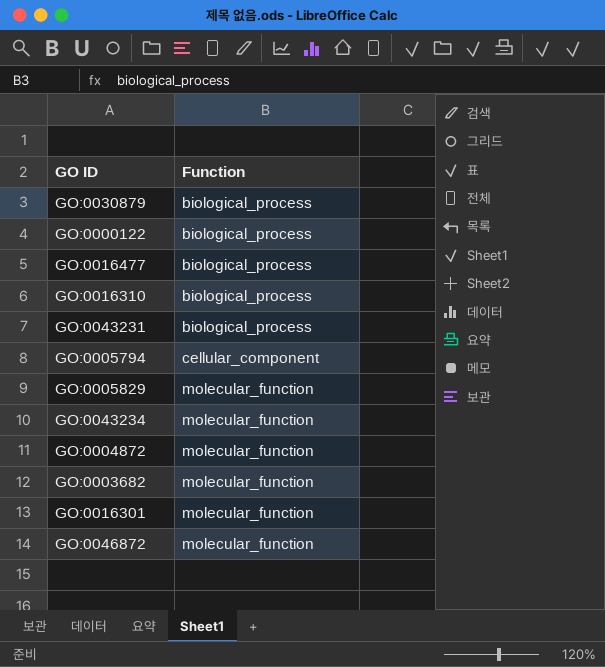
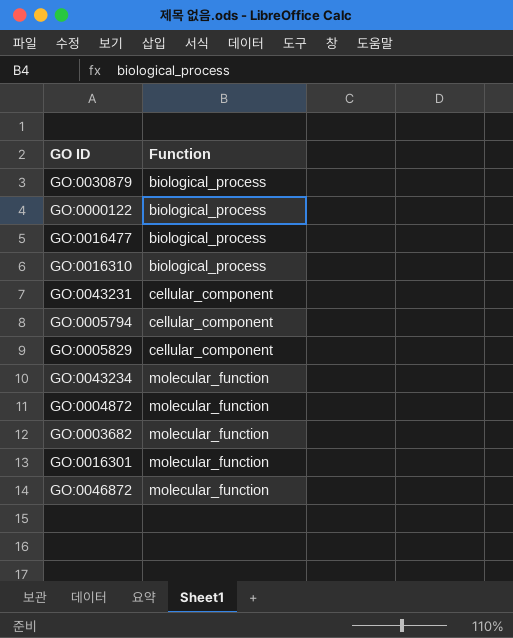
GO:0043231 | Function: biological_process -> cellular_component
GO:0005829 | Function: molecular_function -> cellular_component

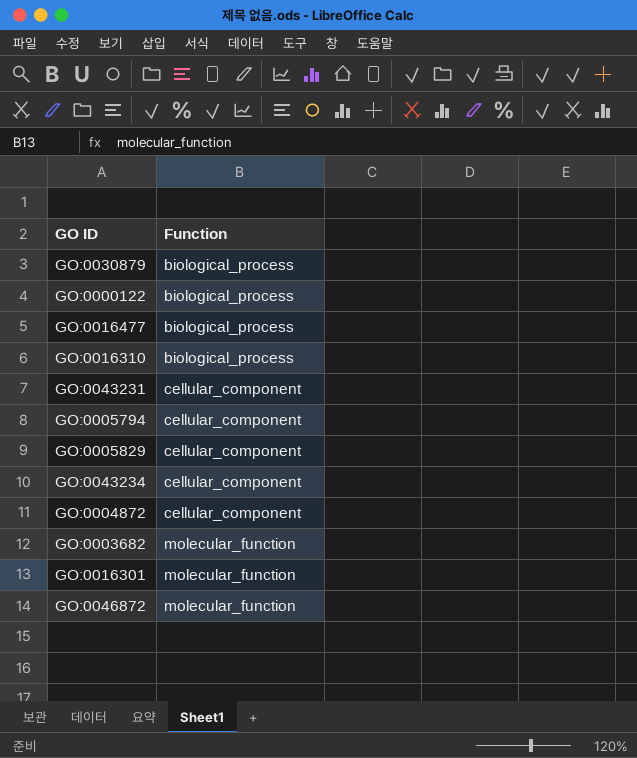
GO:0043234 | Function: molecular_function -> cellular_component
GO:0004872 | Function: molecular_function -> cellular_component

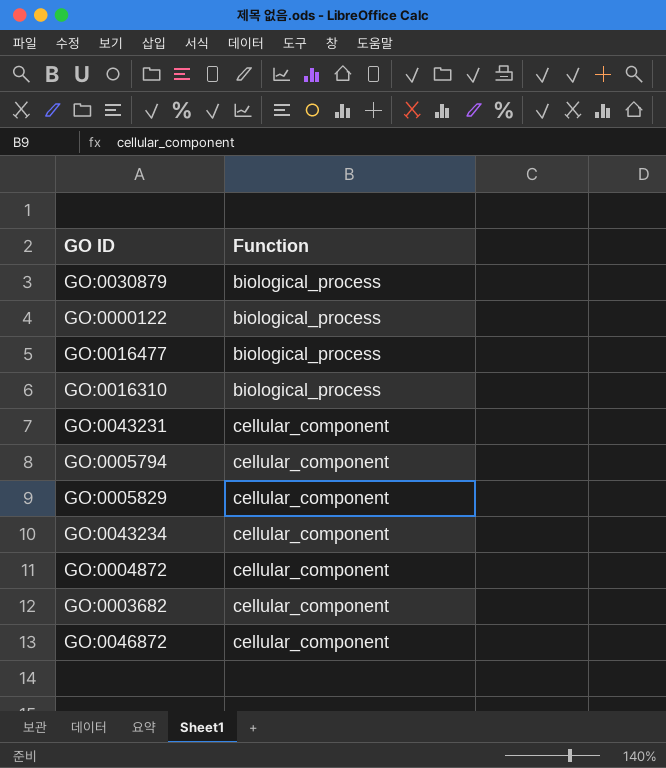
row GO:0016301: molecular_function -> none
GO:0003682 | Function: molecular_function -> cellular_component
GO:0046872 | Function: molecular_function -> cellular_component

